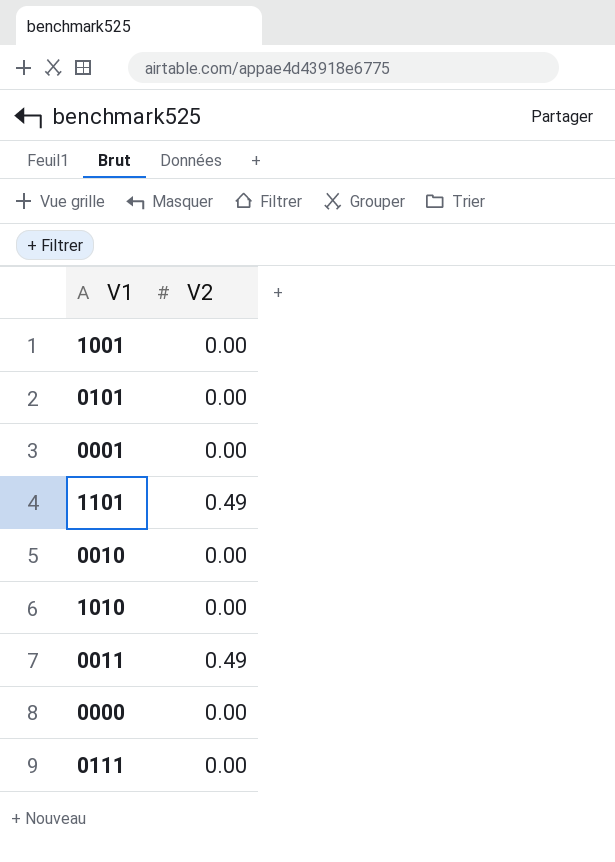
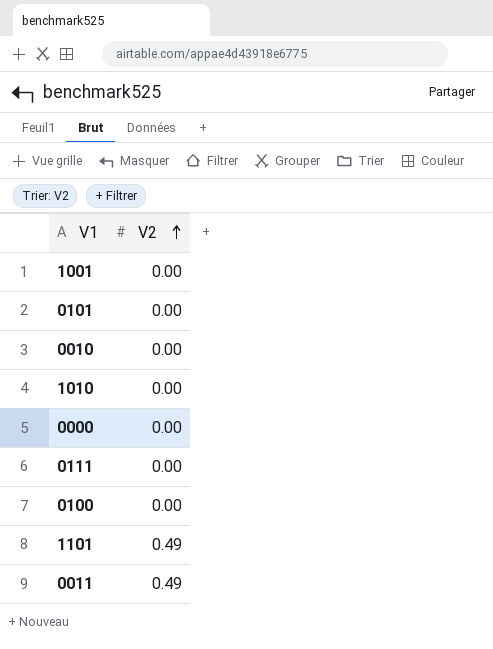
row order: none -> V2 ascending
row 0001: 0.00 -> none
row 0100: none -> 0.00

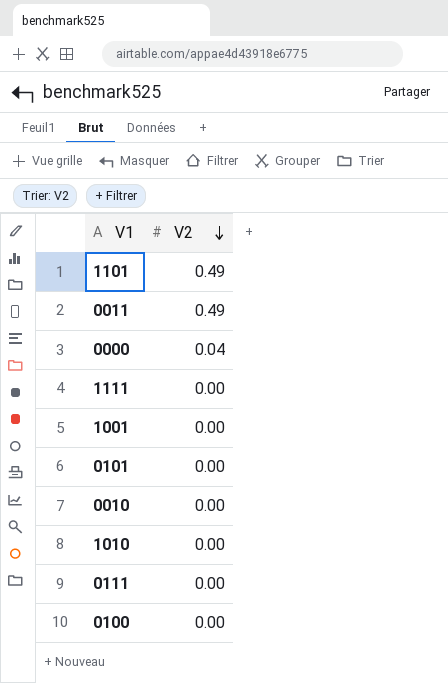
row order: V2 ascending -> V2 descending
0000 | V2: 0.00 -> 0.04
row 1111: none -> 0.00

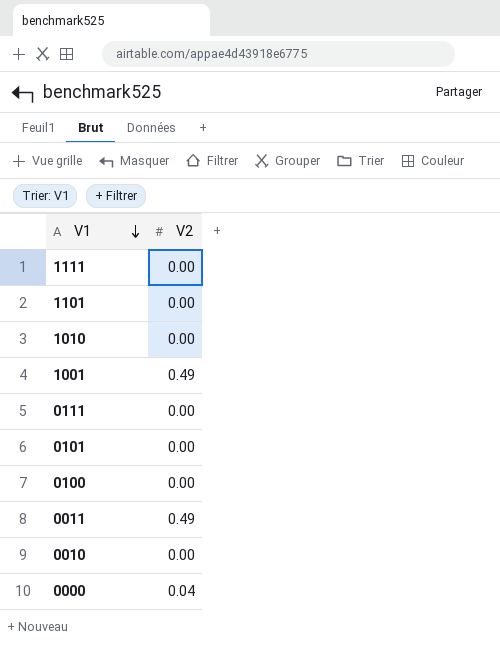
row order: V2 descending -> V1 descending
1101 | V2: 0.49 -> 0.00
1001 | V2: 0.00 -> 0.49

